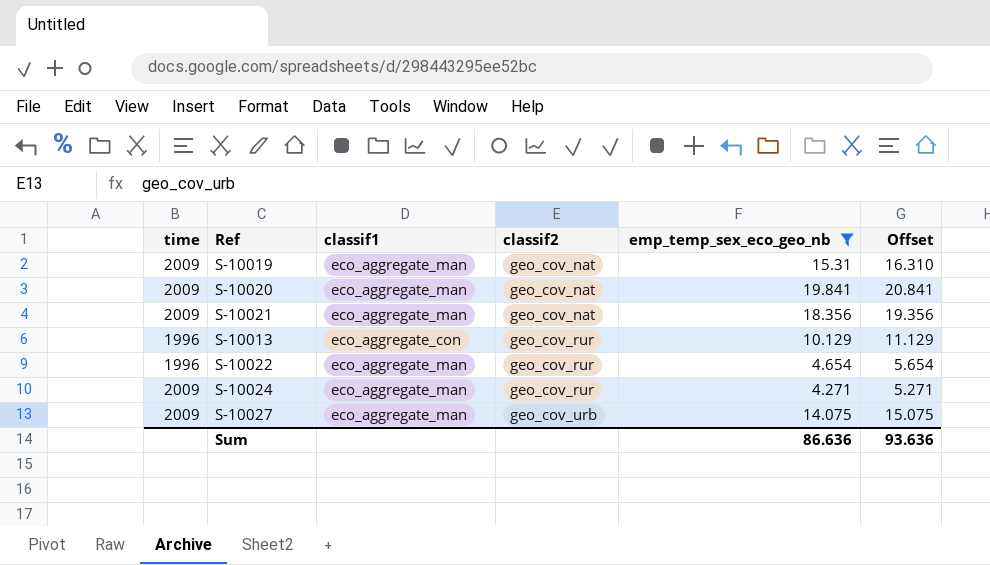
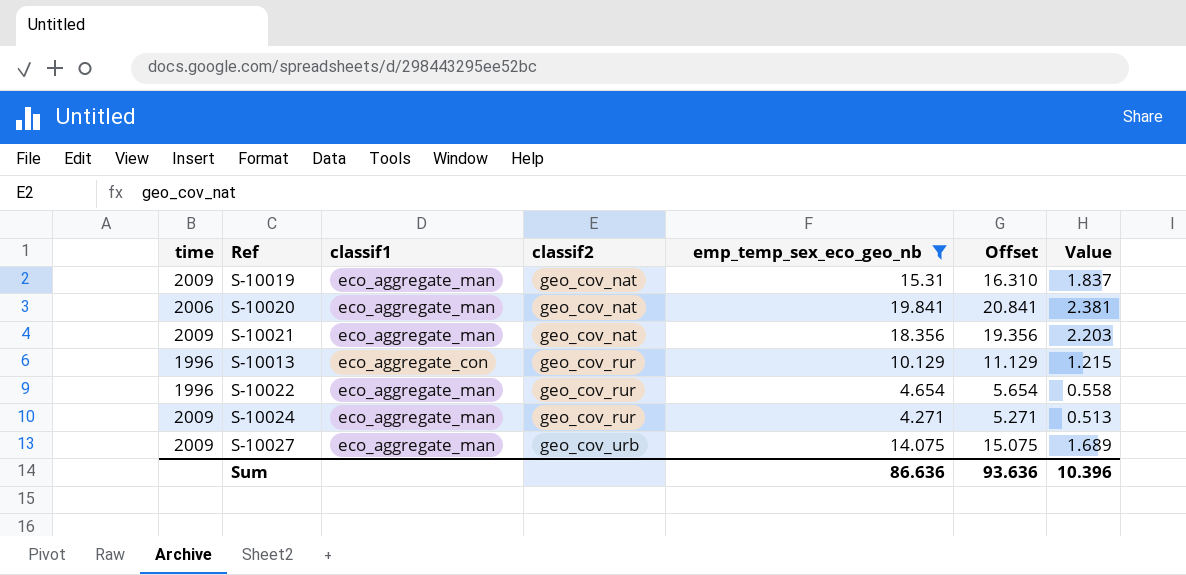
column Value | formula: none -> [emp_temp_sex_eco_geo_nb] * 0.12
S-10020 | time: 2009 -> 2006

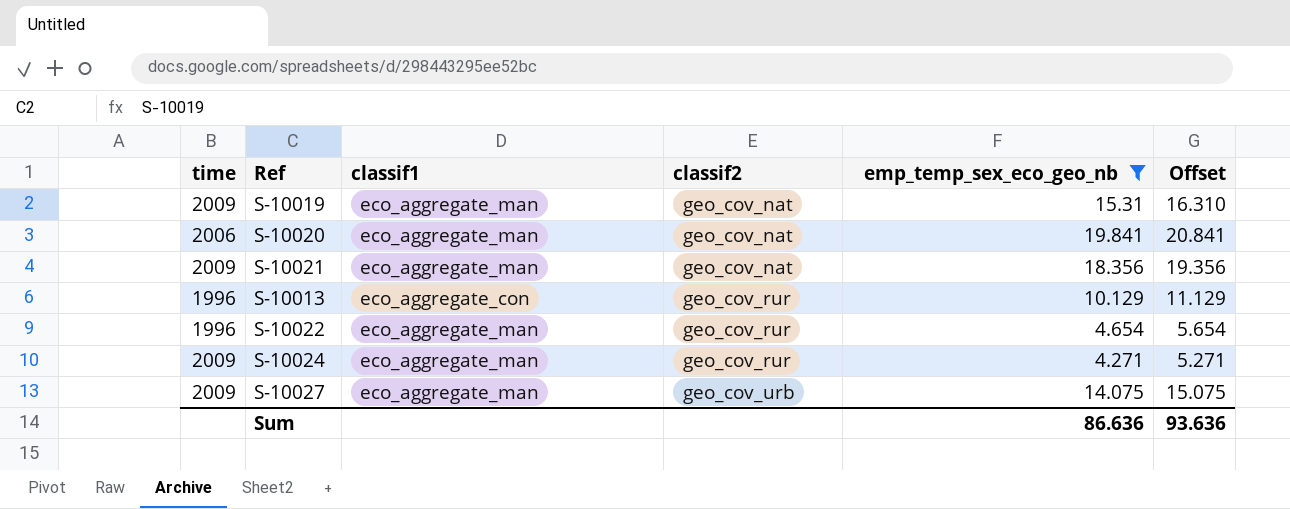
column Value | formula: [emp_temp_sex_eco_geo_nb] * 0.12 -> none

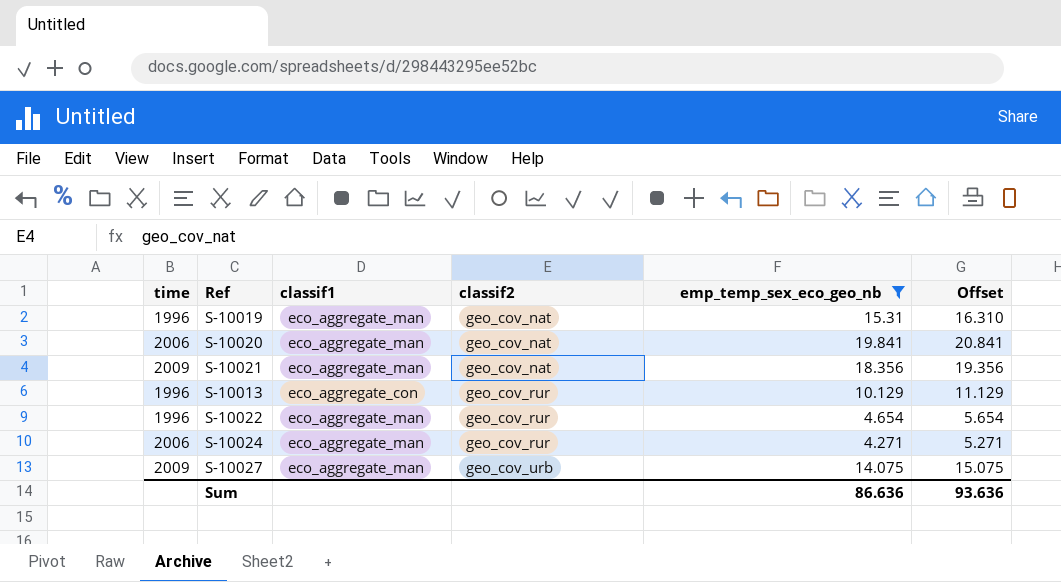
S-10019 | time: 2009 -> 1996
S-10024 | time: 2009 -> 2006

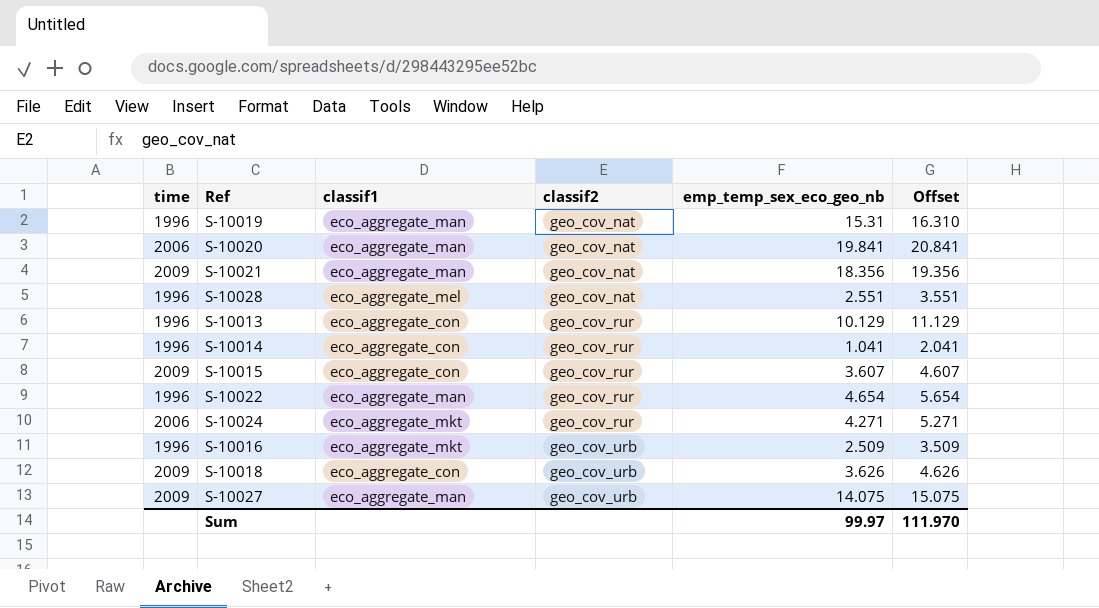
filter: emp_temp_sex_eco_geo_nb >= 4.271 -> none
S-10024 | classif1: eco_aggregate_man -> eco_aggregate_mkt
Sum | emp_temp_sex_eco_geo_nb: 86.636 -> 99.97
Sum | Offset: 93.636 -> 111.970

